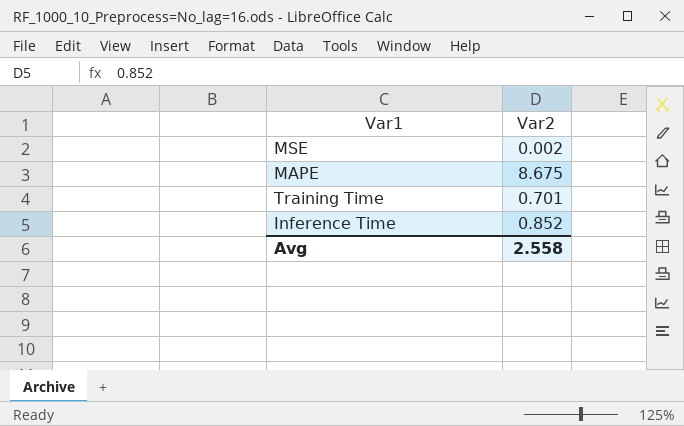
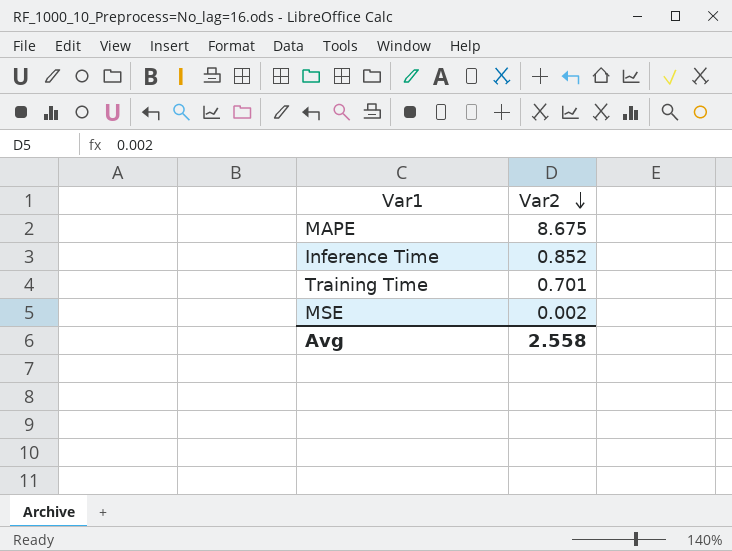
row order: none -> Var2 descending

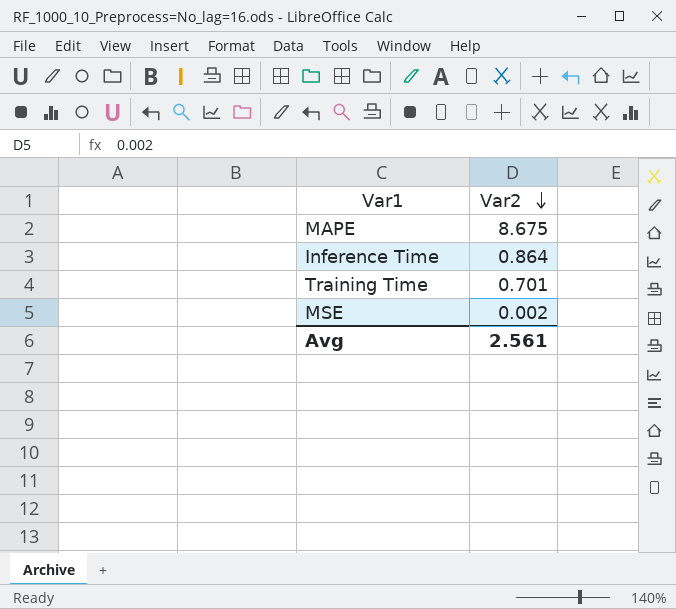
Inference Time | Var2: 0.852 -> 0.864
Avg | Var2: 2.558 -> 2.561

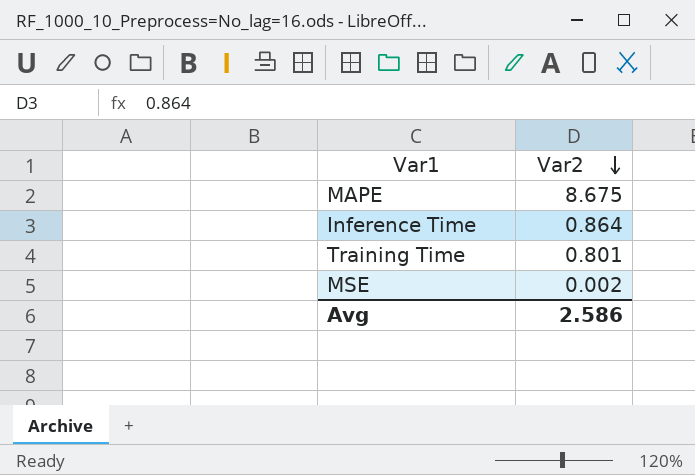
Training Time | Var2: 0.701 -> 0.801
Avg | Var2: 2.561 -> 2.586

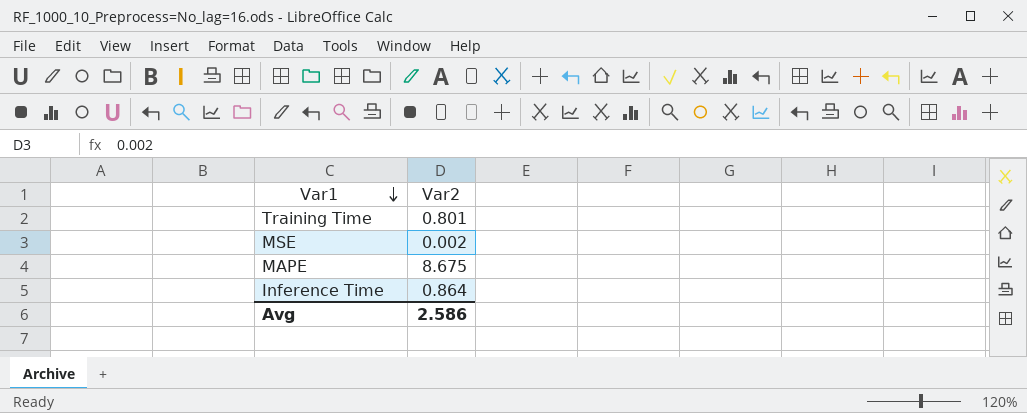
row order: Var2 descending -> Var1 descending

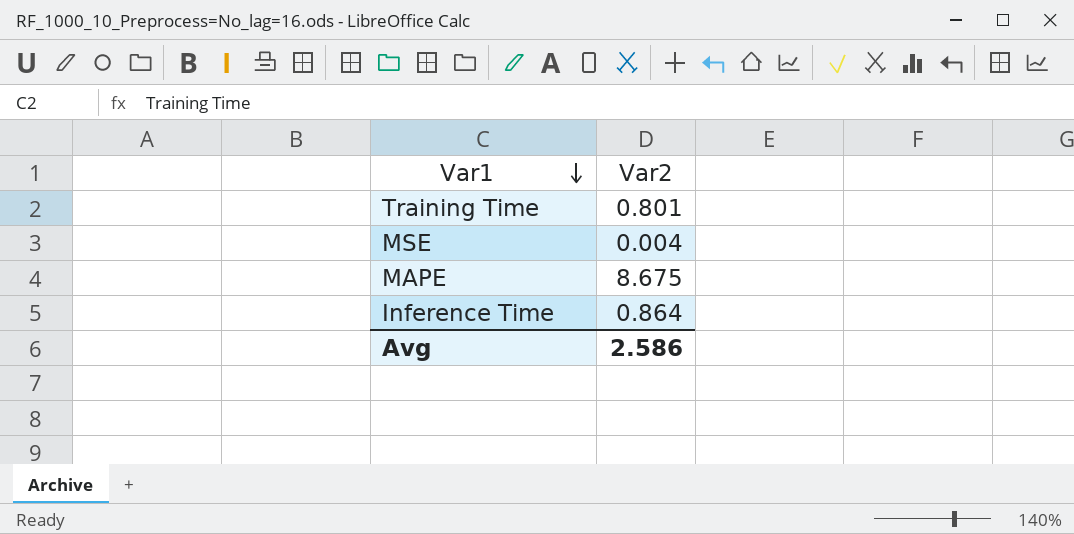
MSE | Var2: 0.002 -> 0.004

